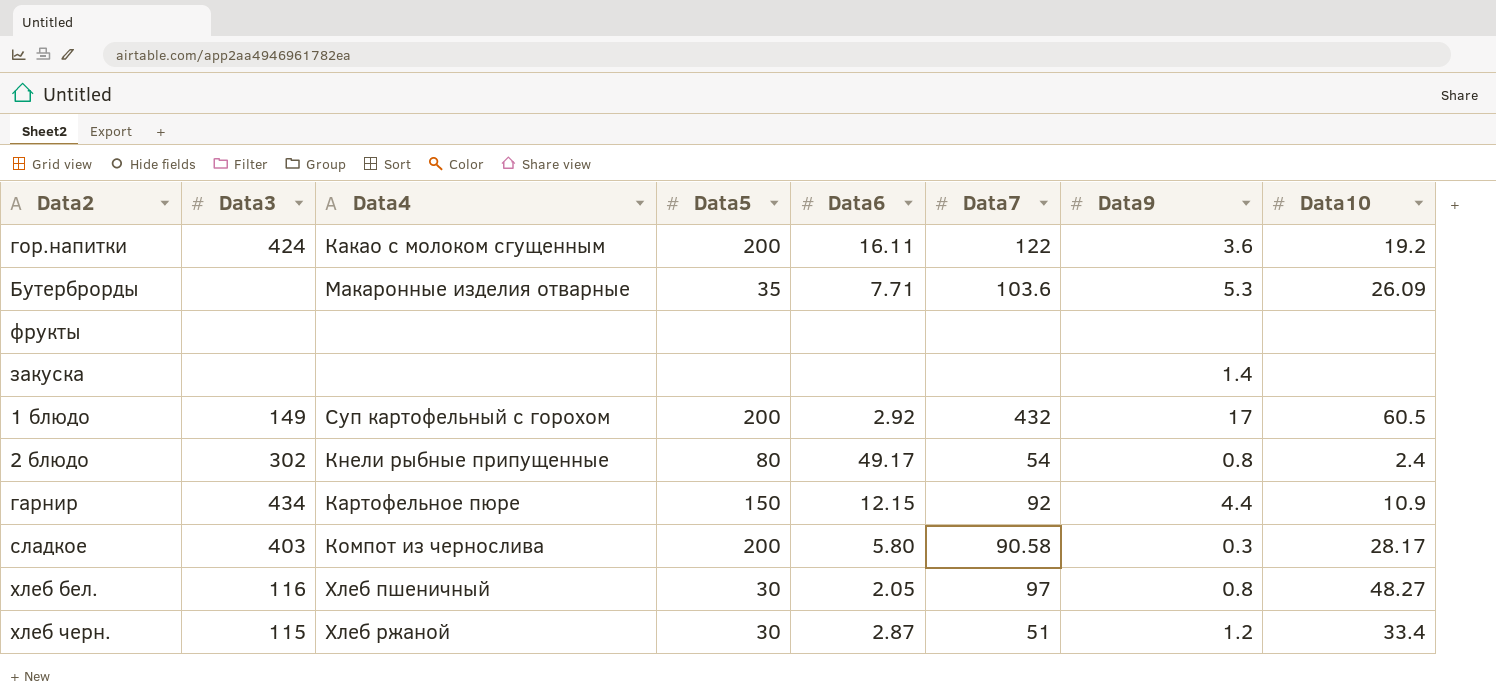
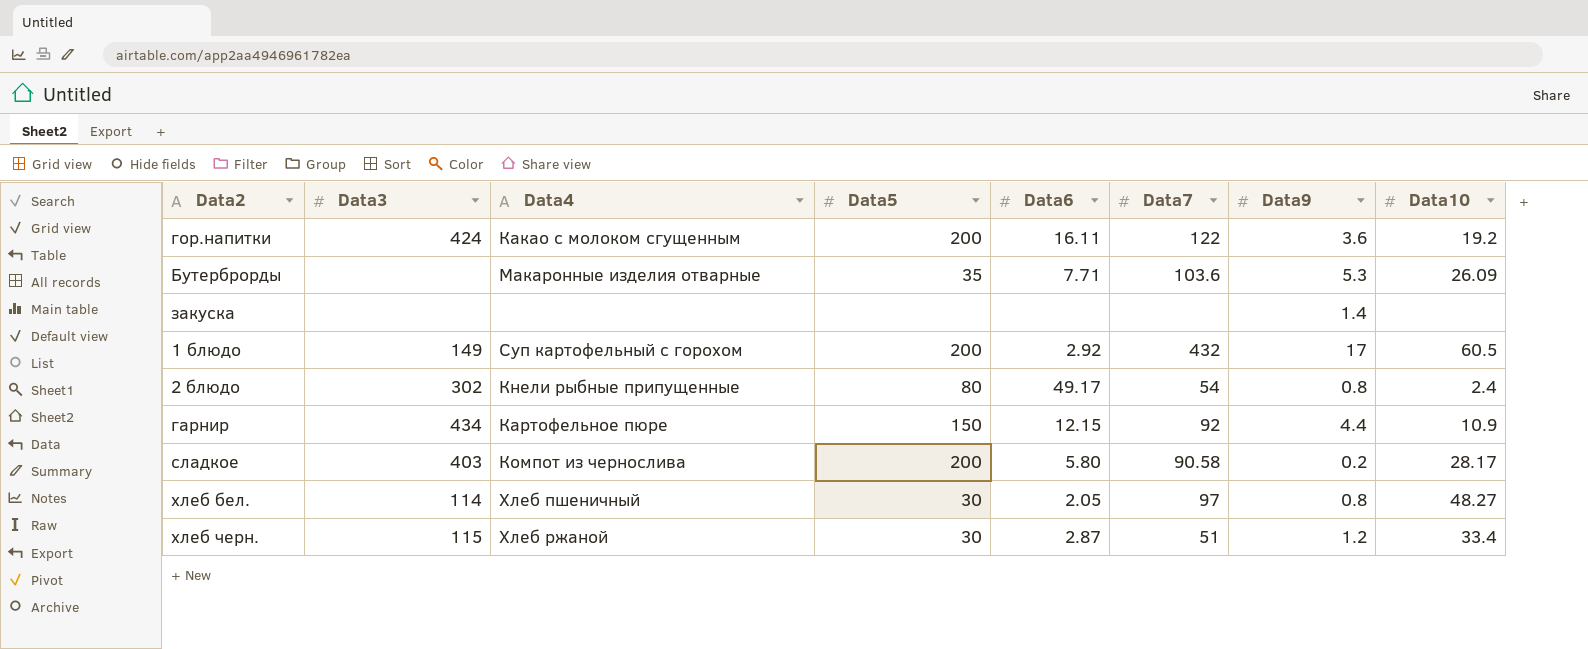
row фрукты: none | none | none | none | none | none | none -> none
сладкое | Data9: 0.3 -> 0.2
хлеб бел. | Data3: 116 -> 114

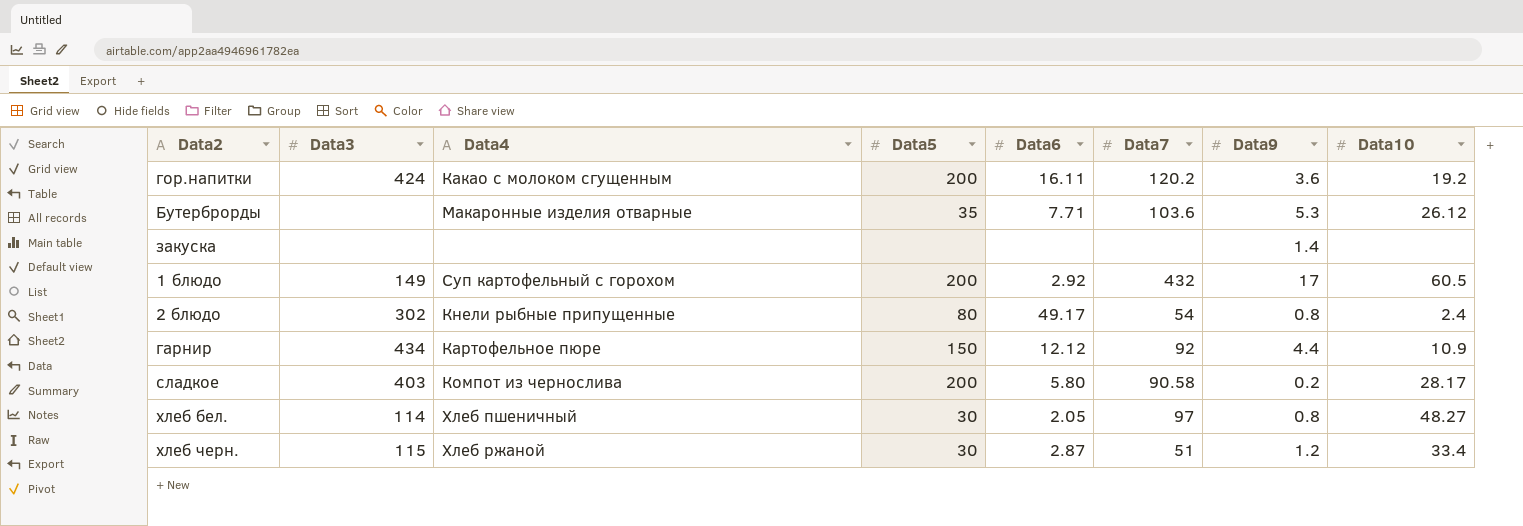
гор.напитки | Data7: 122 -> 120.2
Бутерброрды | Data10: 26.09 -> 26.12
гарнир | Data6: 12.15 -> 12.12

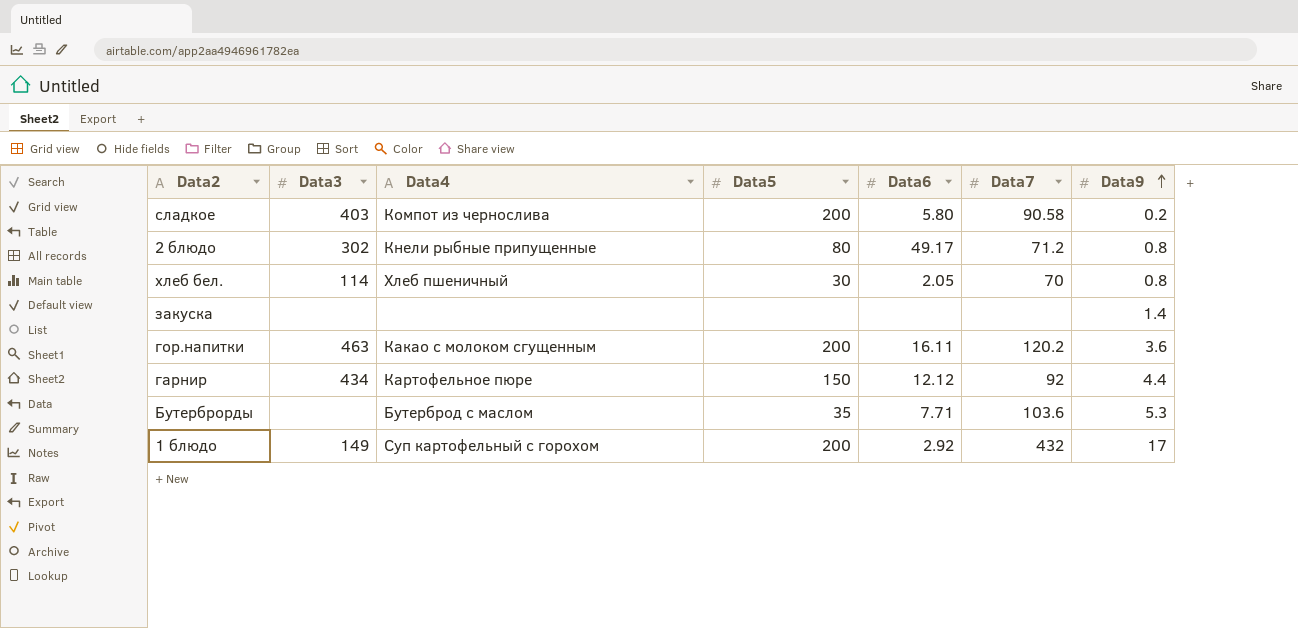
row order: none -> Data9 ascending
column Data10 | position: 8 -> none
row хлеб черн.: 115 | Хлеб ржаной | 30 | 2.87 | 51 | 1.2 | 33.4 -> none
2 блюдо | Data7: 54 -> 71.2
хлеб бел. | Data7: 97 -> 70
гор.напитки | Data3: 424 -> 463
Бутерброрды | Data4: Макаронные изделия отварные -> Бутерброд с маслом

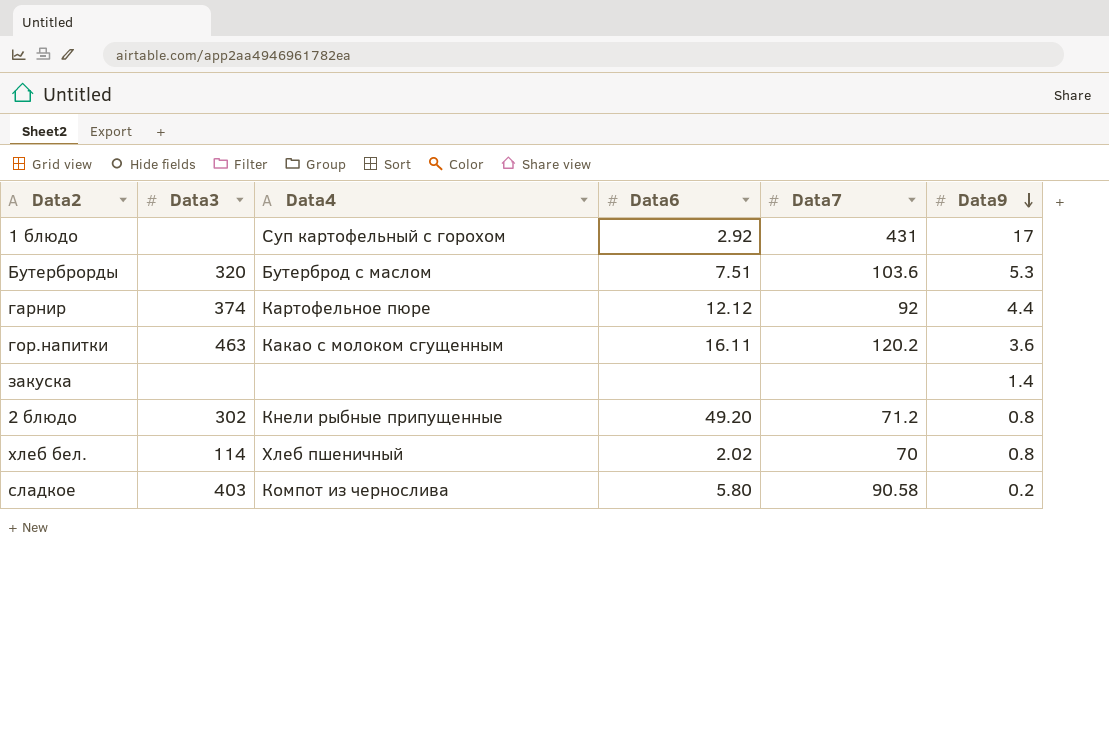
row order: Data9 ascending -> Data9 descending
column Data5 | position: 4 -> none
1 блюдо | Data3: 149 -> none
1 блюдо | Data7: 432 -> 431
Бутерброрды | Data3: none -> 320
Бутерброрды | Data6: 7.71 -> 7.51
гарнир | Data3: 434 -> 374
2 блюдо | Data6: 49.17 -> 49.20
хлеб бел. | Data6: 2.05 -> 2.02

